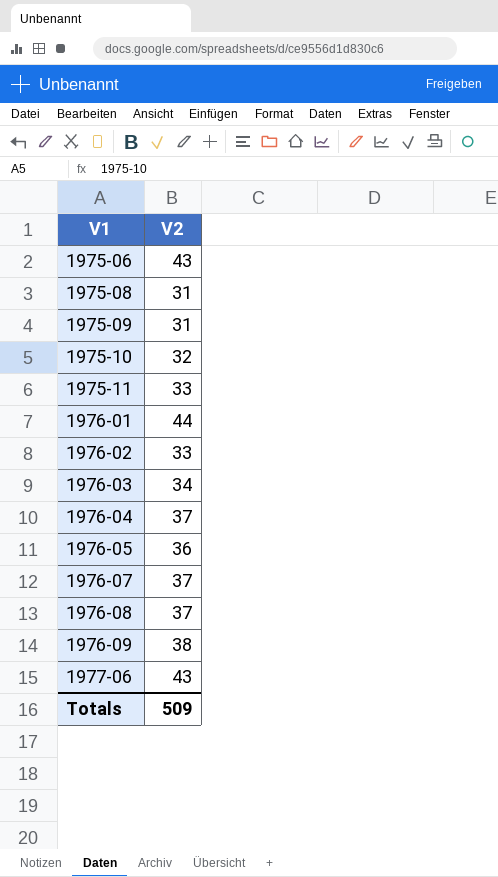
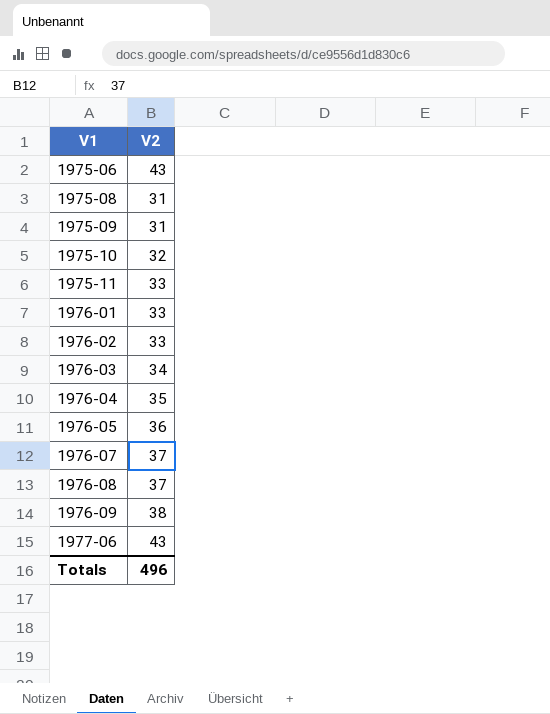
1976-01 | V2: 44 -> 33
1976-04 | V2: 37 -> 35
Totals | V2: 509 -> 496

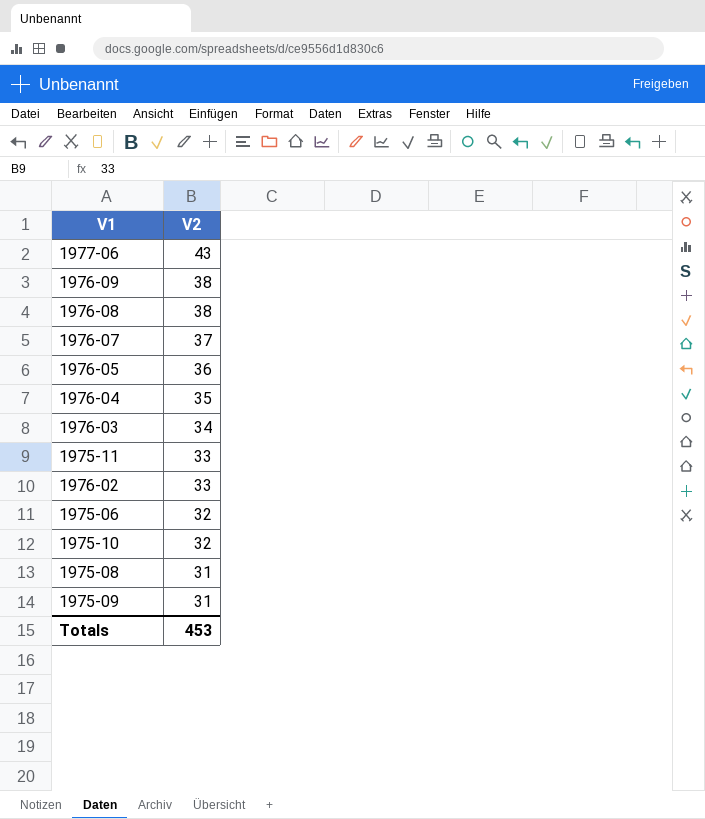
row order: V1 ascending -> V2 descending
row 1976-01: 33 -> none
1976-08 | V2: 37 -> 38
1975-06 | V2: 43 -> 32
Totals | V2: 496 -> 453

